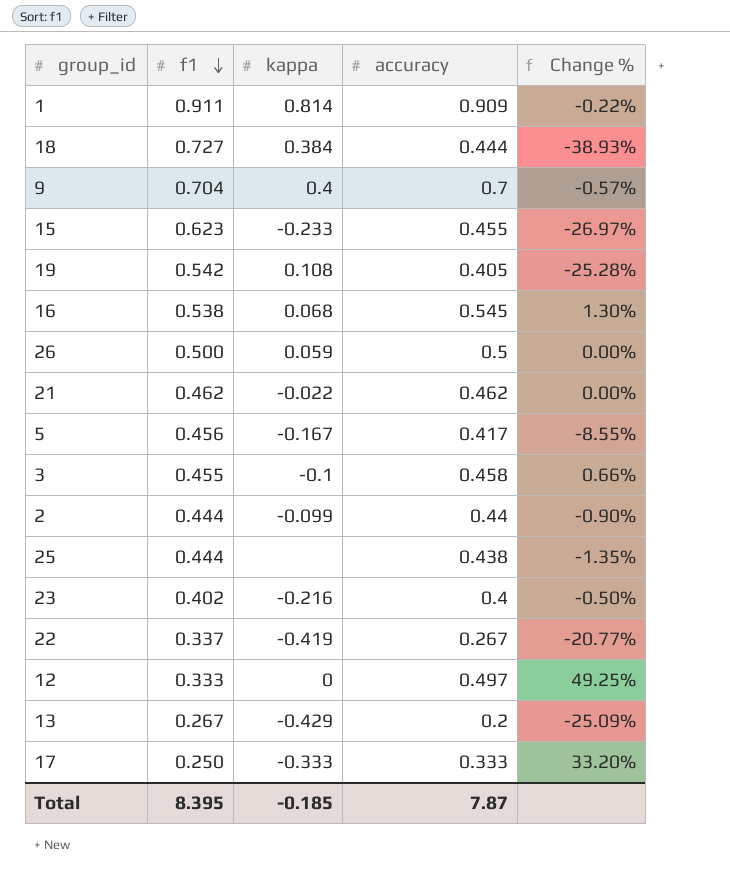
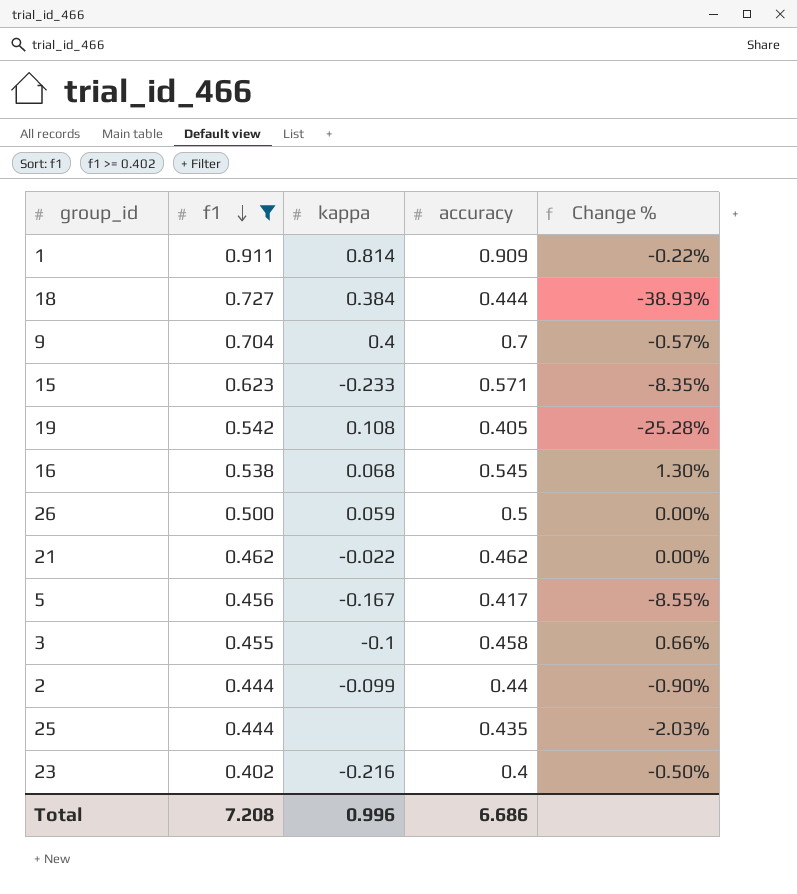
filter: none -> f1 >= 0.402
15 | accuracy: 0.455 -> 0.571
15 | Change %: -26.97% -> -8.35%
25 | accuracy: 0.438 -> 0.435
25 | Change %: -1.35% -> -2.03%
Total | f1: 8.395 -> 7.208
Total | kappa: -0.185 -> 0.996
Total | accuracy: 7.87 -> 6.686

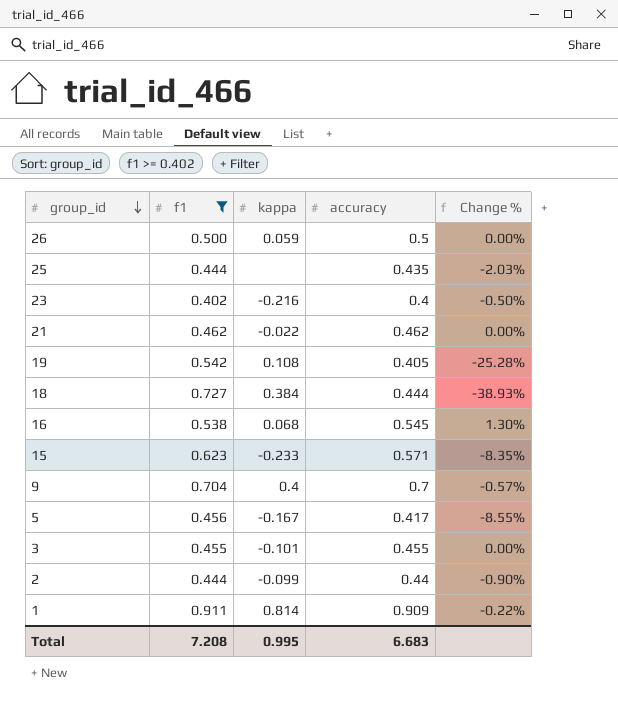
row order: f1 descending -> group_id descending
3 | kappa: -0.1 -> -0.101
3 | accuracy: 0.458 -> 0.455
3 | Change %: 0.66% -> 0.00%
Total | kappa: 0.996 -> 0.995
Total | accuracy: 6.686 -> 6.683

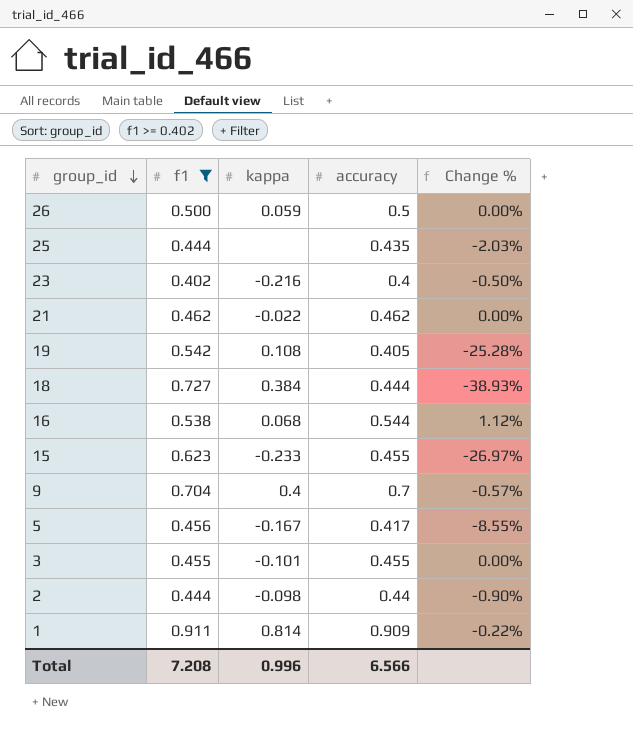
16 | accuracy: 0.545 -> 0.544
16 | Change %: 1.30% -> 1.12%
15 | accuracy: 0.571 -> 0.455
15 | Change %: -8.35% -> -26.97%
2 | kappa: -0.099 -> -0.098
Total | kappa: 0.995 -> 0.996
Total | accuracy: 6.683 -> 6.566

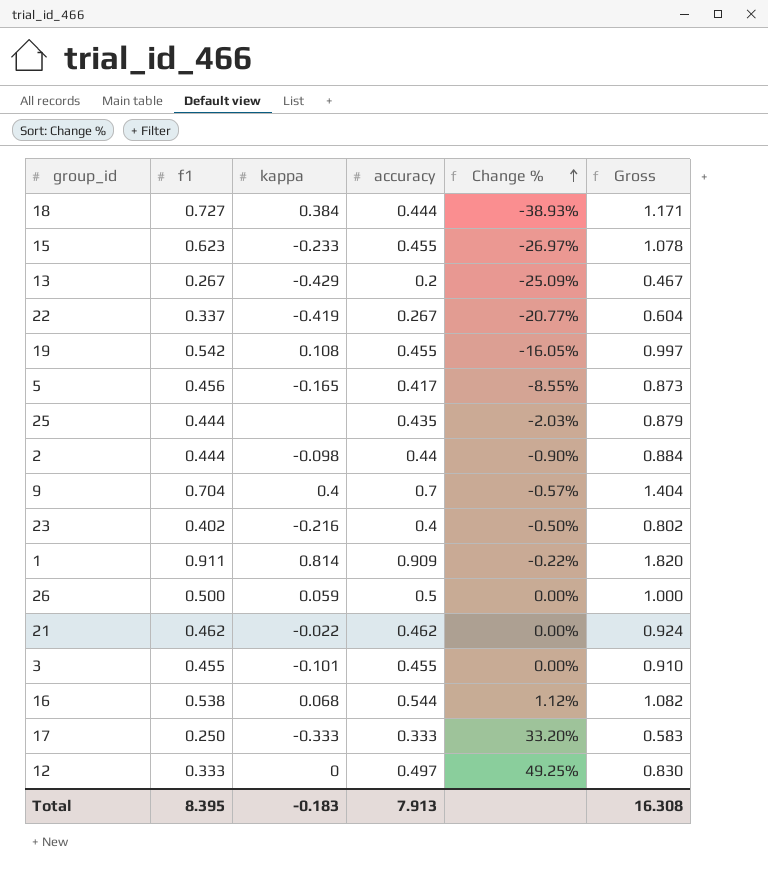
filter: f1 >= 0.402 -> none
row order: group_id descending -> Change % ascending
column Gross | formula: none -> [f1] + [accuracy]
19 | accuracy: 0.405 -> 0.455
19 | Change %: -25.28% -> -16.05%
5 | kappa: -0.167 -> -0.165
Total | f1: 7.208 -> 8.395
Total | kappa: 0.996 -> -0.183
Total | accuracy: 6.566 -> 7.913

